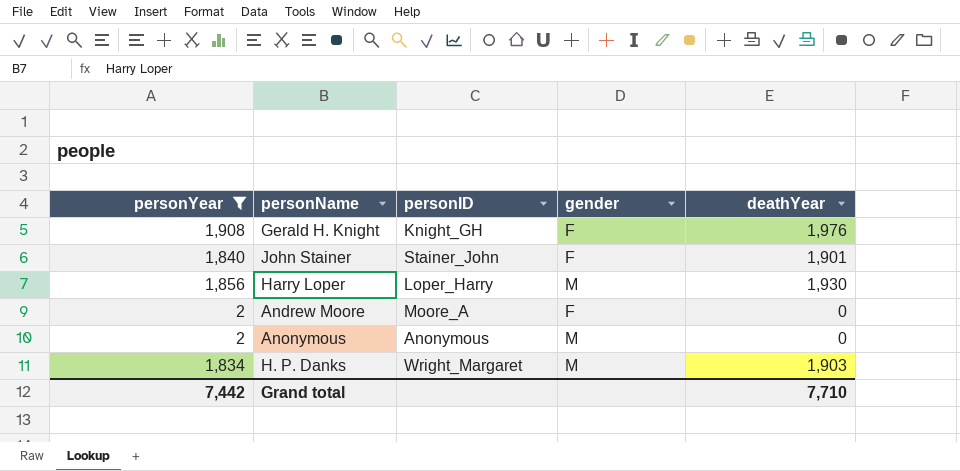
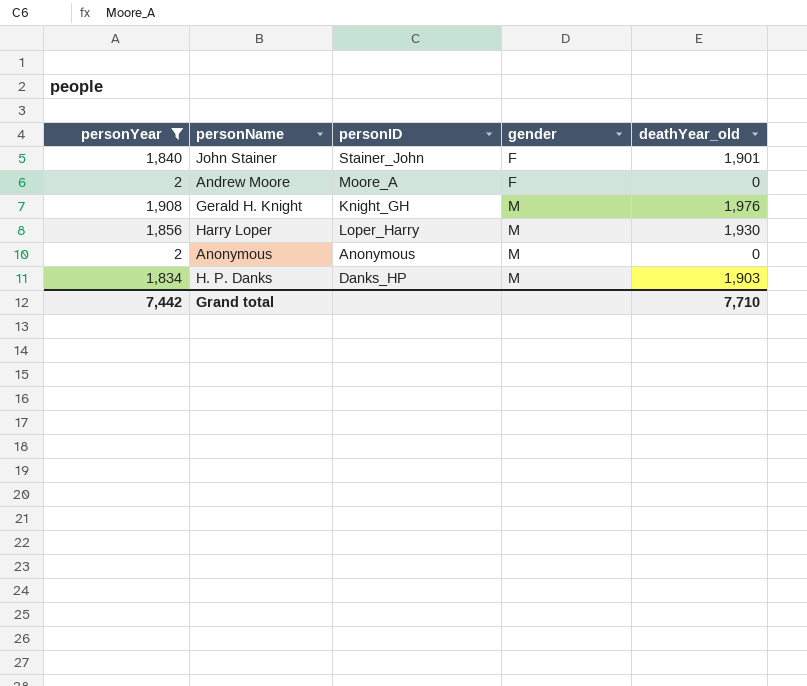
row order: none -> gender ascending
column name: deathYear -> deathYear_old
Gerald H. Knight | gender: F -> M
H. P. Danks | personID: Wright_Margaret -> Danks_HP

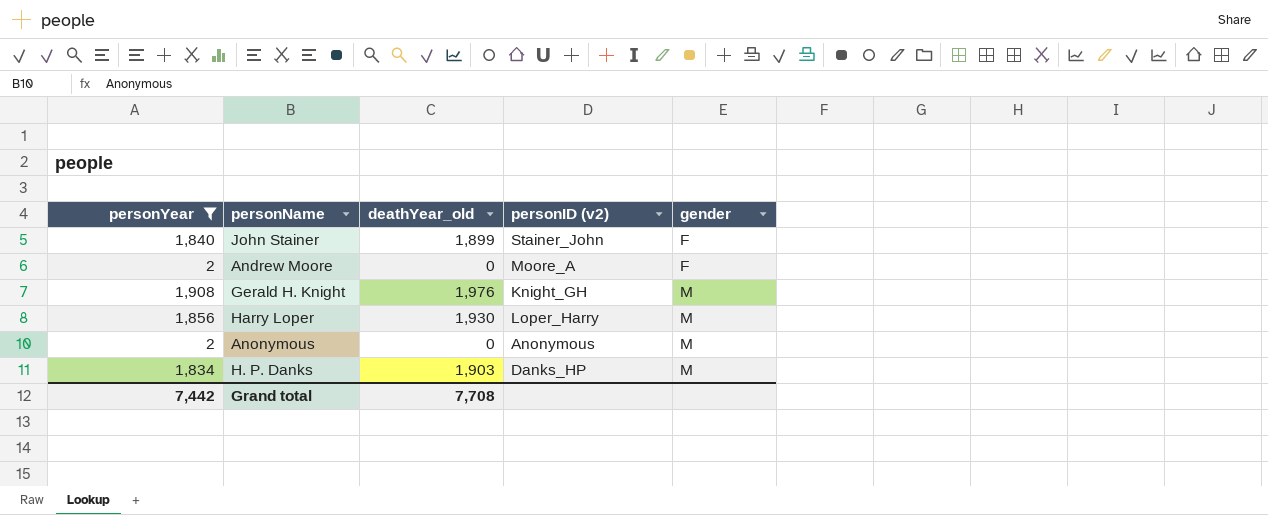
column deathYear_old | position: 5 -> 3
column name: personID -> personID (v2)
John Stainer | deathYear_old: 1,901 -> 1,899
Grand total | deathYear_old: 7,710 -> 7,708

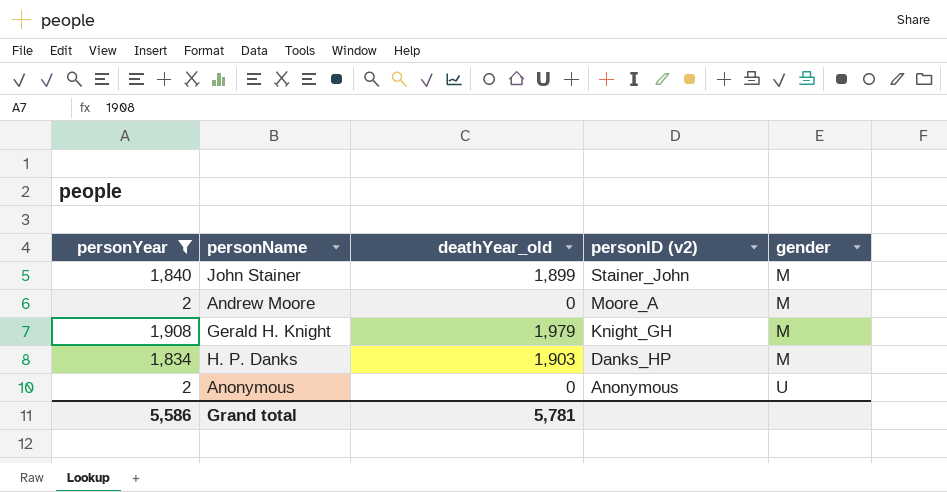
row order: gender ascending -> personID (v2) descending
row Harry Loper: 1,856 | 1,930 | Loper_Harry | M -> none
John Stainer | gender: F -> M
Andrew Moore | gender: F -> M
Gerald H. Knight | deathYear_old: 1,976 -> 1,979
Anonymous | gender: M -> U
Grand total | personYear: 7,442 -> 5,586
Grand total | deathYear_old: 7,708 -> 5,781

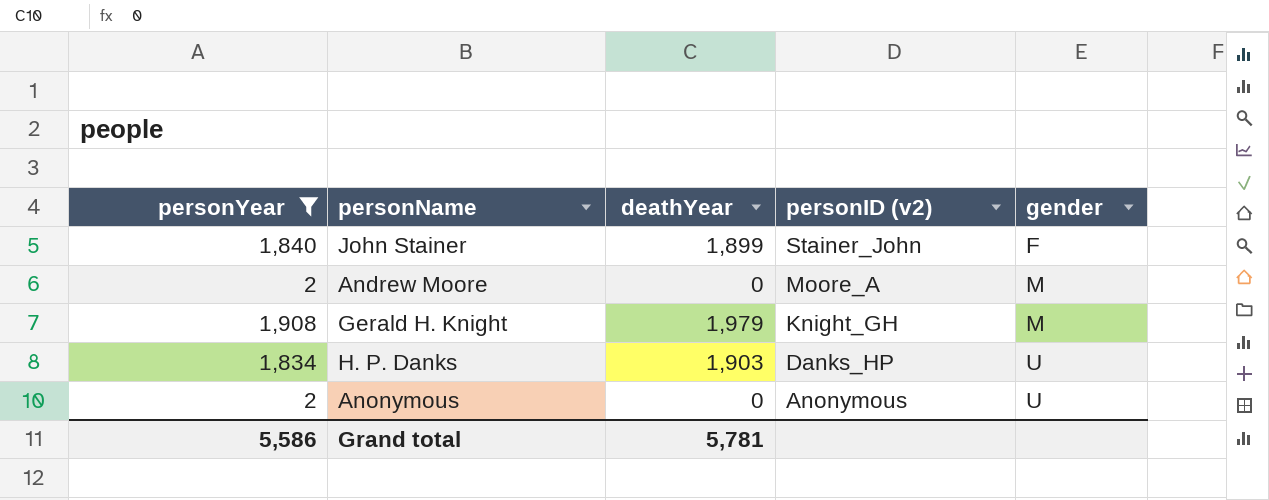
column name: deathYear_old -> deathYear
John Stainer | gender: M -> F
H. P. Danks | gender: M -> U

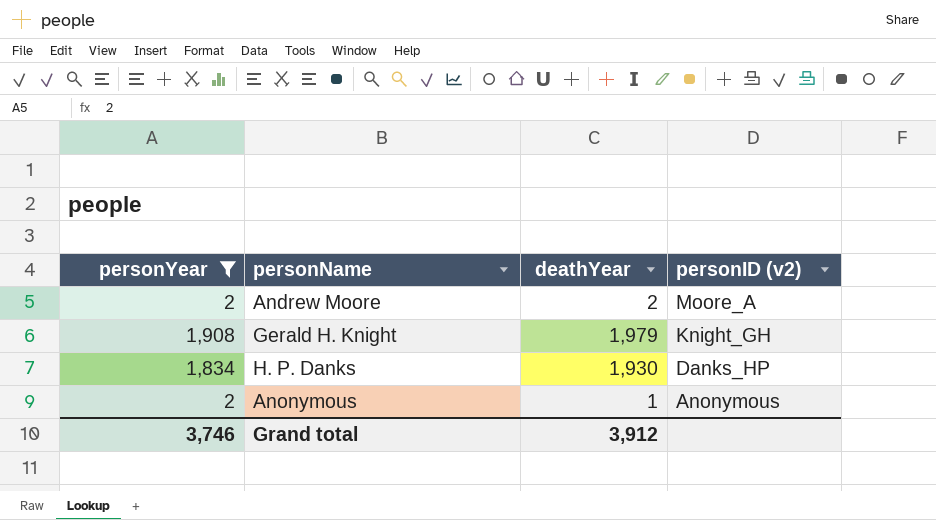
column gender | position: 5 -> none
row John Stainer: 1,840 | 1,899 | Stainer_John | F -> none
Andrew Moore | deathYear: 0 -> 2
H. P. Danks | deathYear: 1,903 -> 1,930
Anonymous | deathYear: 0 -> 1
Grand total | personYear: 5,586 -> 3,746
Grand total | deathYear: 5,781 -> 3,912

